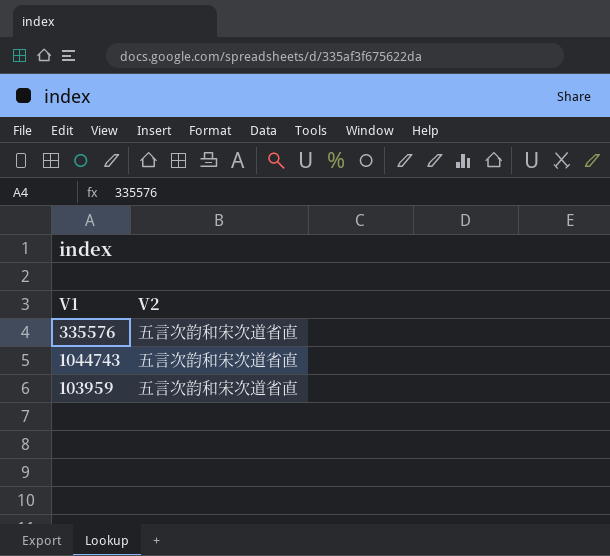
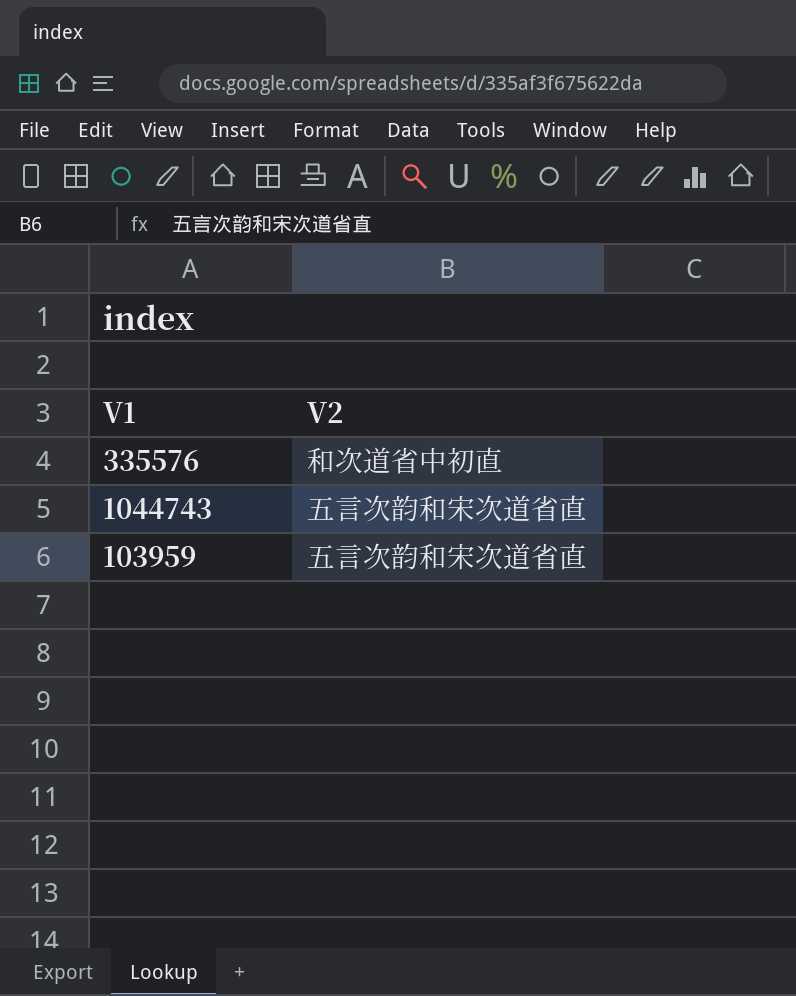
335576 | V2: 五言次韵和宋次道省直 -> 和次道省中初直

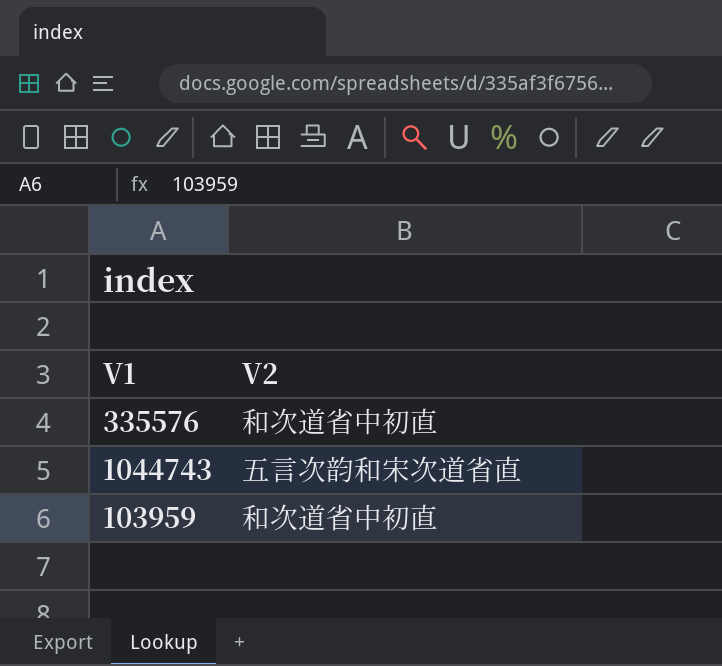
103959 | V2: 五言次韵和宋次道省直 -> 和次道省中初直

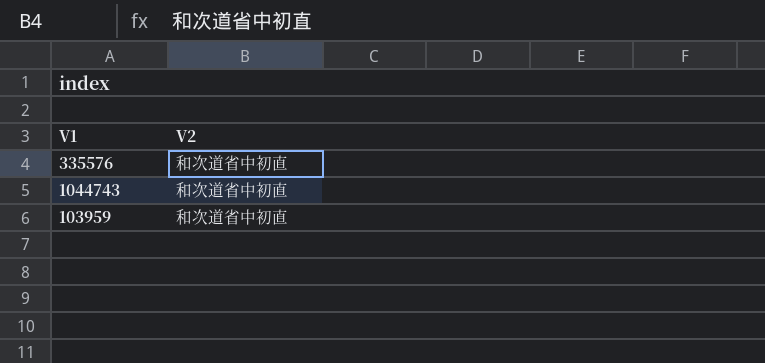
1044743 | V2: 五言次韵和宋次道省直 -> 和次道省中初直

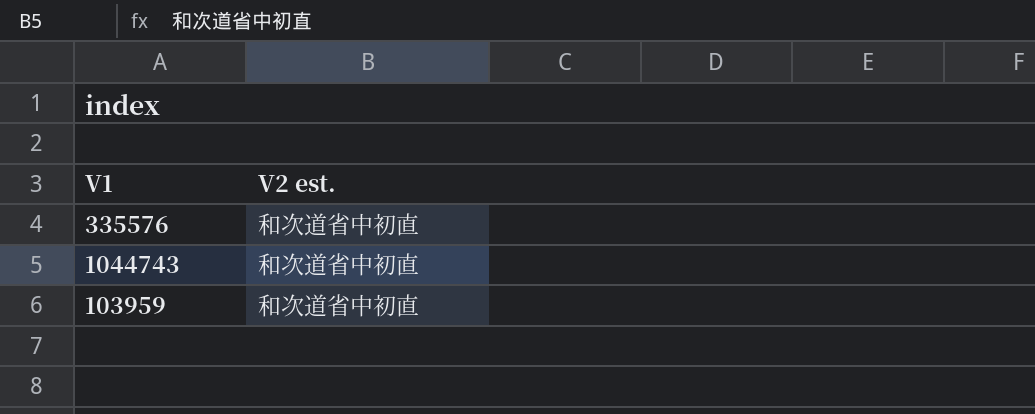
column name: V2 -> V2 est.

